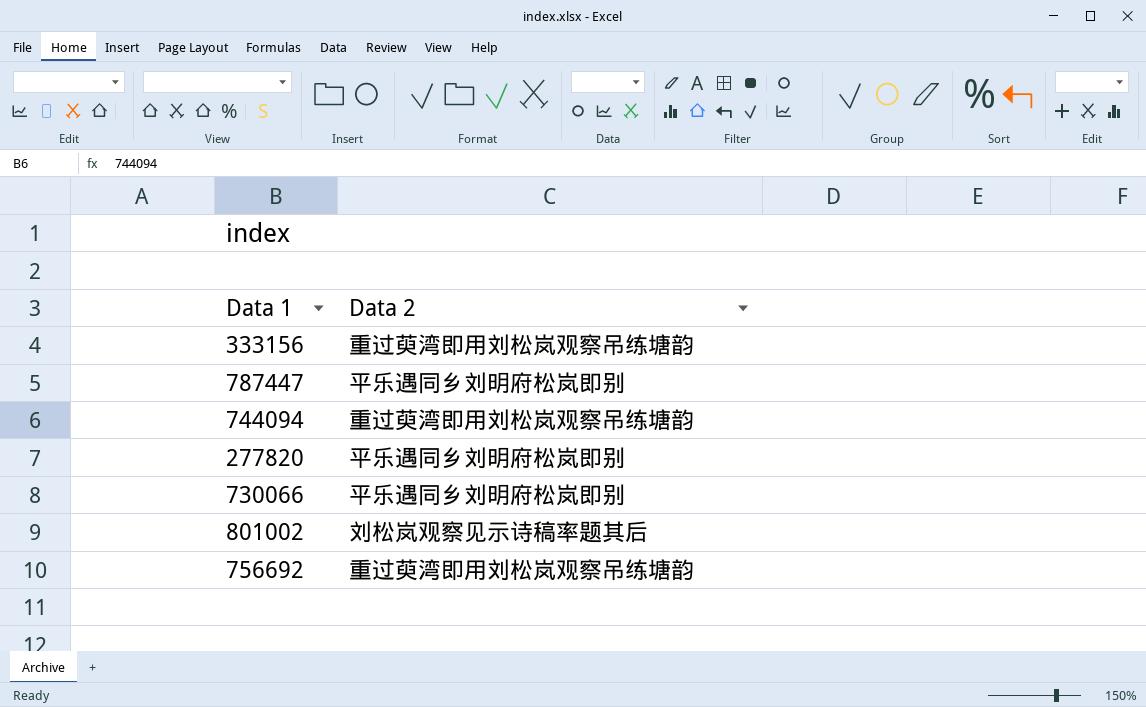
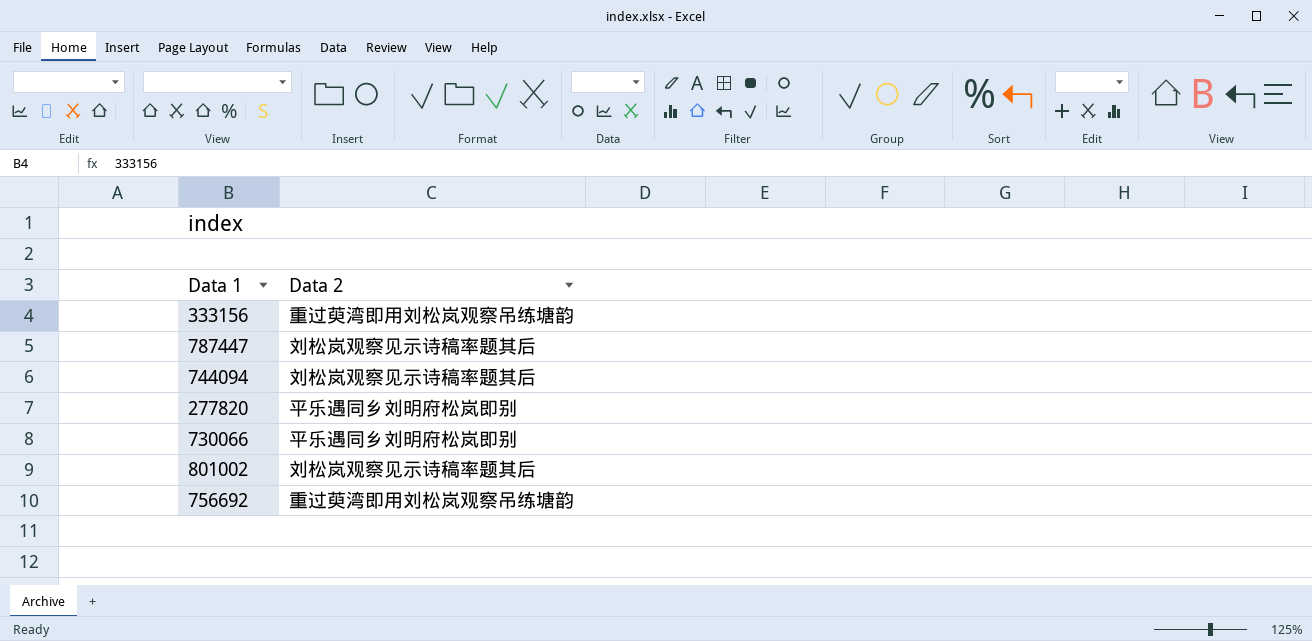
787447 | Data 2: 平乐遇同乡刘明府松岚即别 -> 刘松岚观察见示诗稿率题其后
744094 | Data 2: 重过萸湾即用刘松岚观察吊练塘韵 -> 刘松岚观察见示诗稿率题其后

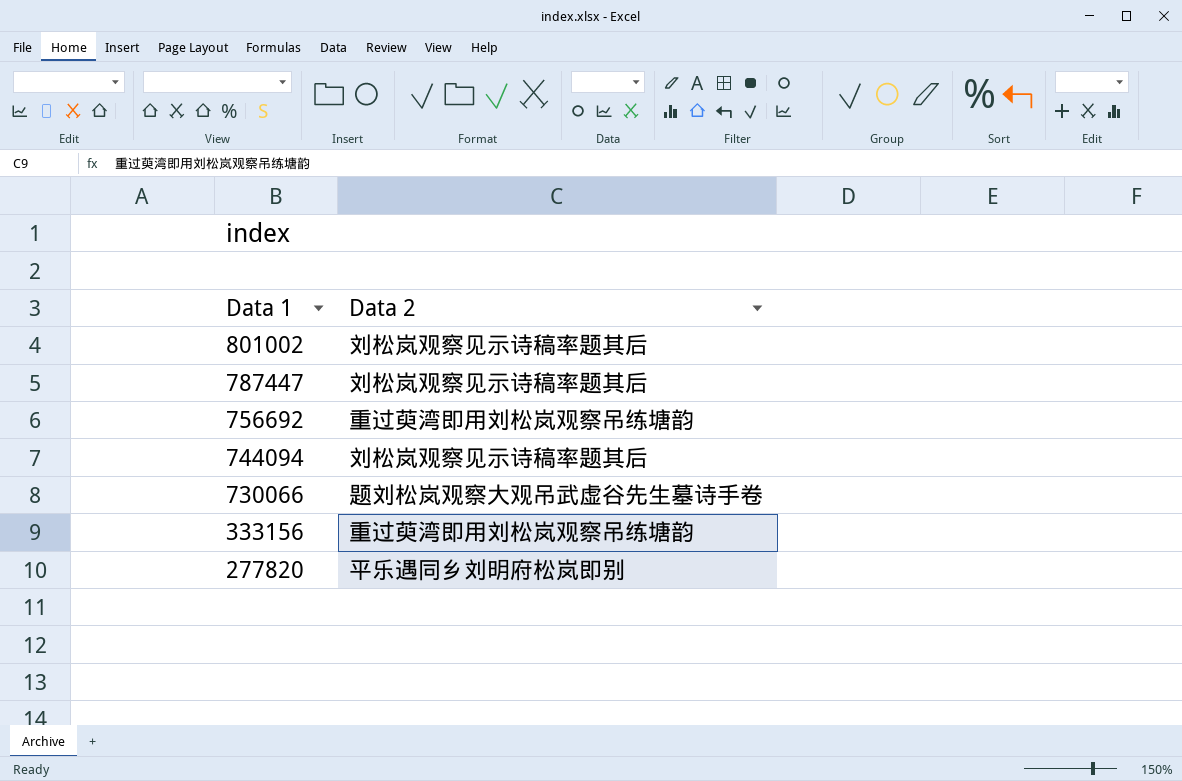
row order: none -> Data 1 descending
730066 | Data 2: 平乐遇同乡刘明府松岚即别 -> 题刘松岚观察大观吊武虚谷先生墓诗手卷

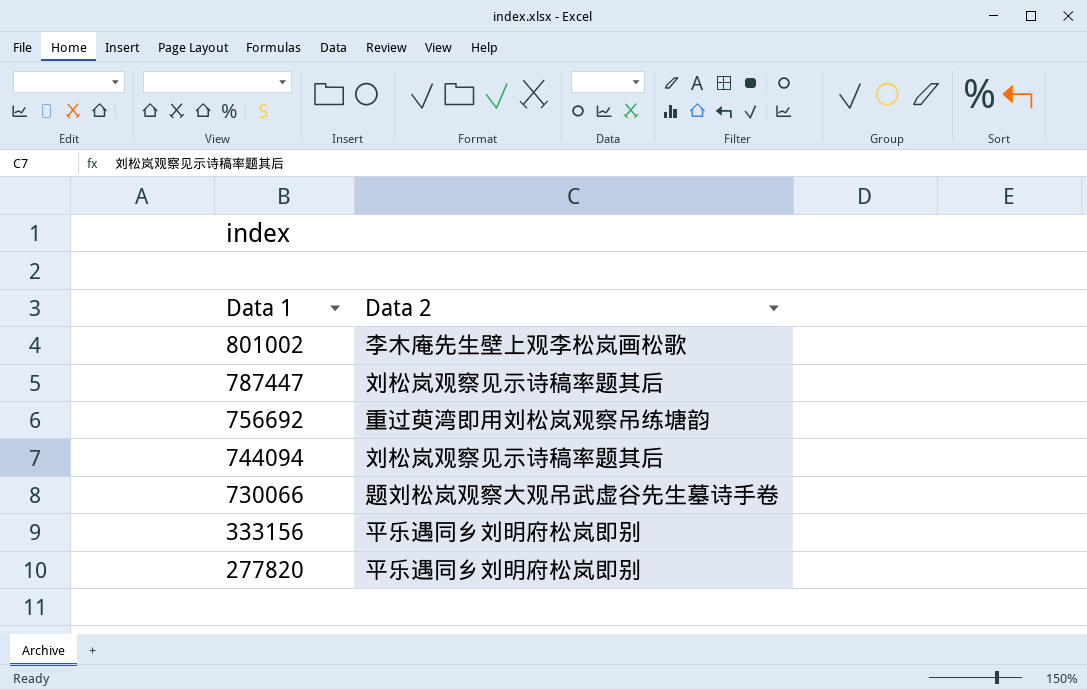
801002 | Data 2: 刘松岚观察见示诗稿率题其后 -> 李木庵先生壁上观李松岚画松歌
333156 | Data 2: 重过萸湾即用刘松岚观察吊练塘韵 -> 平乐遇同乡刘明府松岚即别

